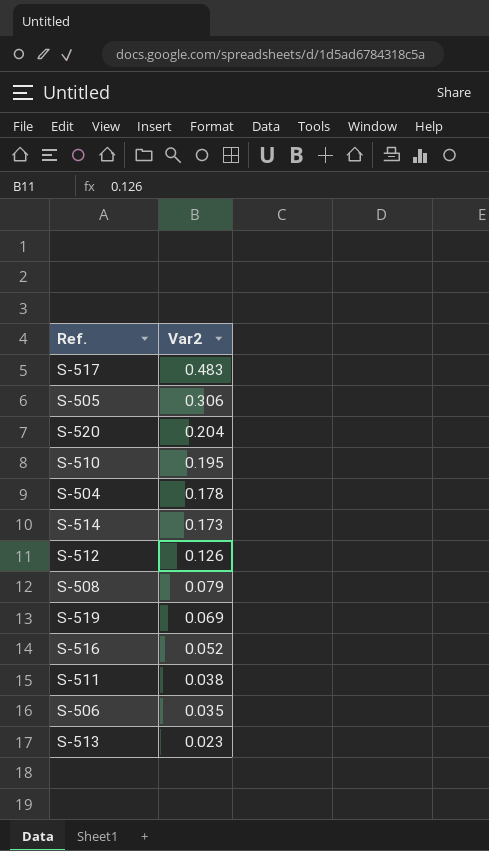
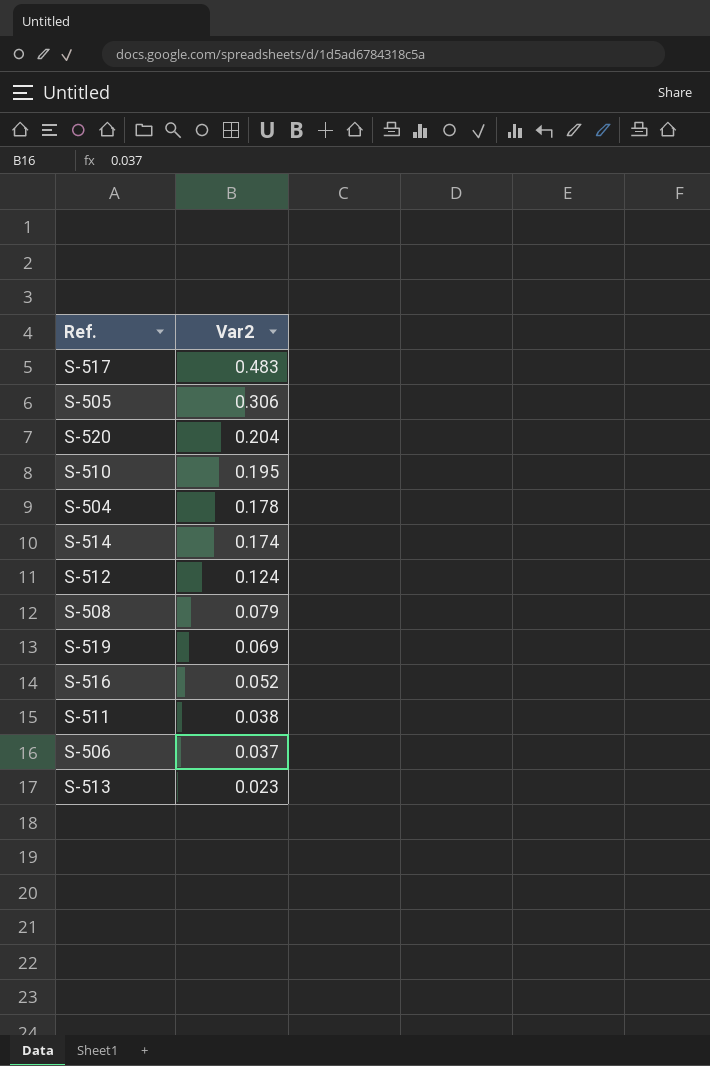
S-514 | Var2: 0.173 -> 0.174
S-512 | Var2: 0.126 -> 0.124
S-506 | Var2: 0.035 -> 0.037

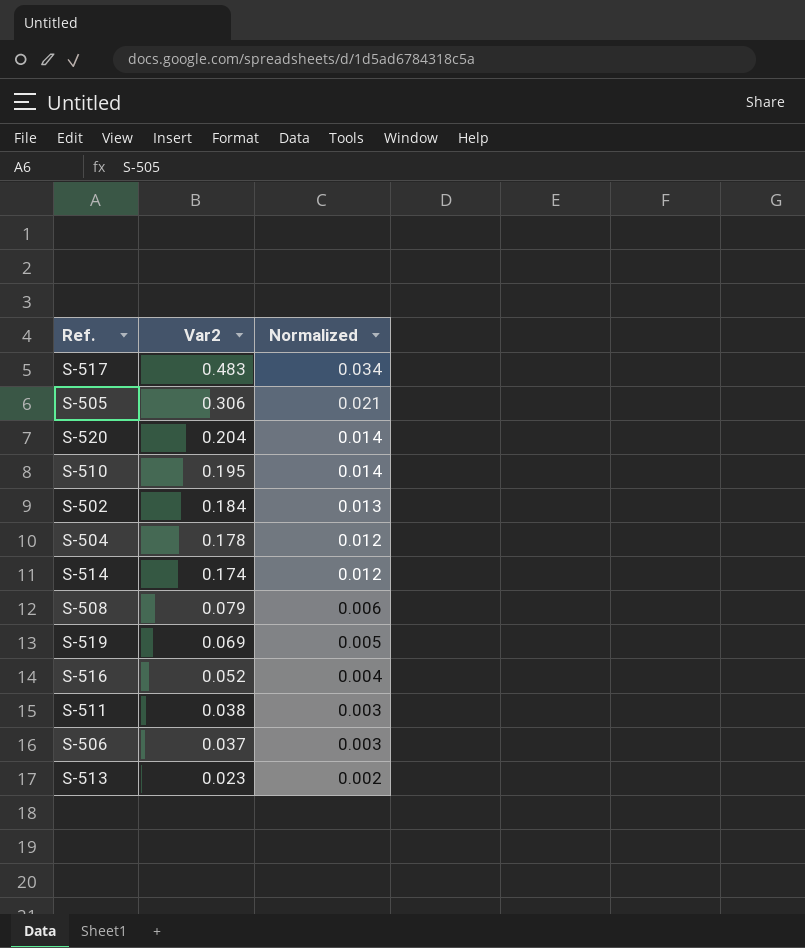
column Normalized | formula: none -> [Var2] * 0.07
row S-512: 0.124 -> none
row S-502: none -> 0.184 | 0.013

